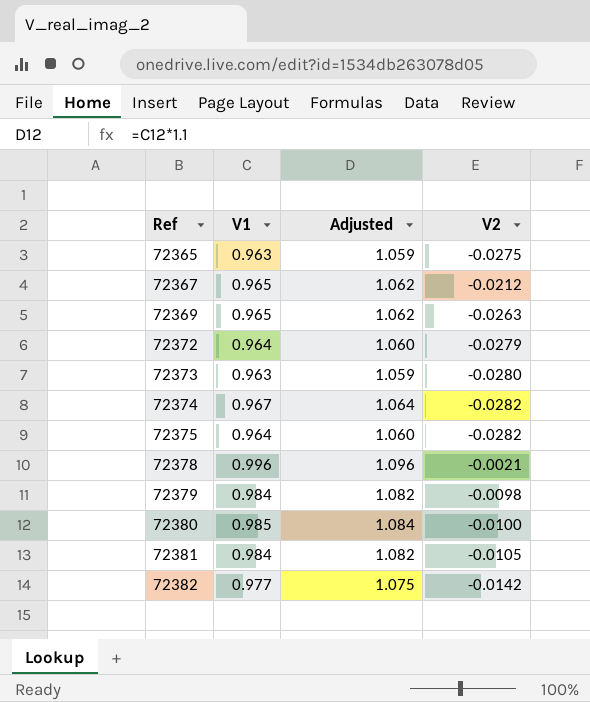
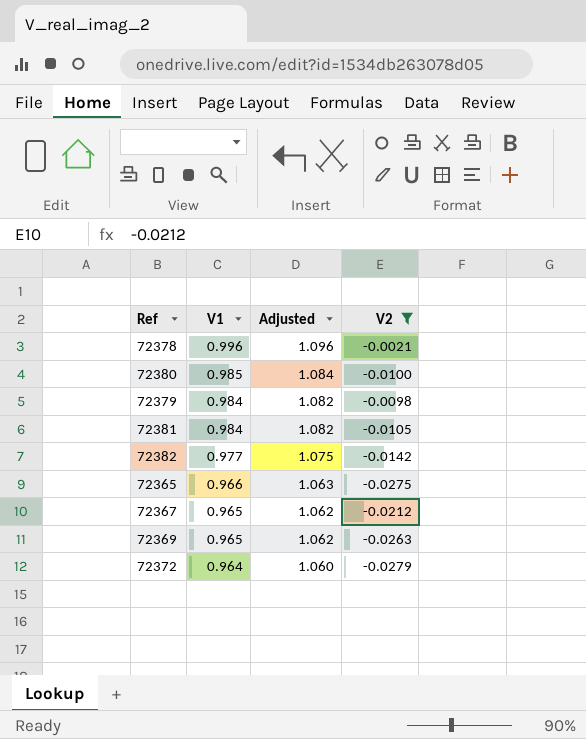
filter: none -> V2 >= -0.0279
row order: Ref ascending -> V1 descending
72365 | V1: 0.963 -> 0.966
72365 | Adjusted: 1.059 -> 1.063

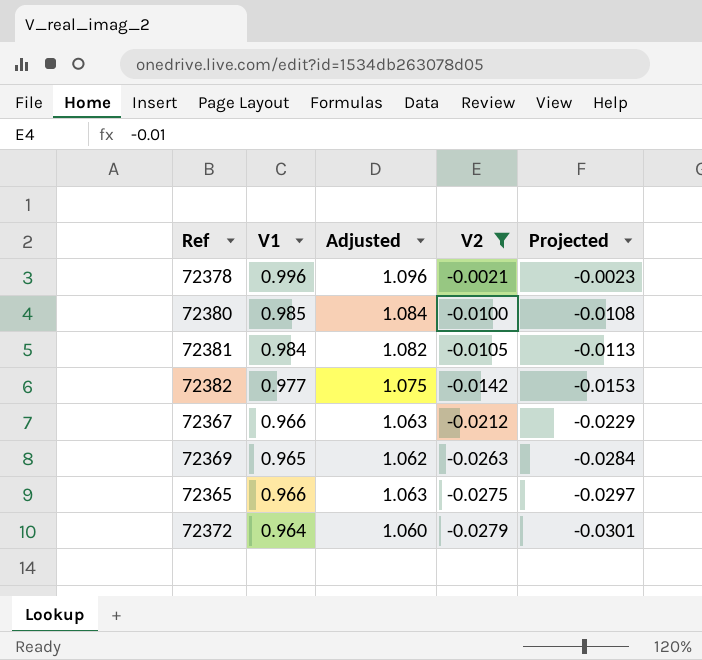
row order: V1 descending -> V2 descending
column Projected | formula: none -> [V2] * 1.08
row 72379: 0.984 | 1.082 | -0.0098 -> none
72367 | V1: 0.965 -> 0.966
72367 | Adjusted: 1.062 -> 1.063

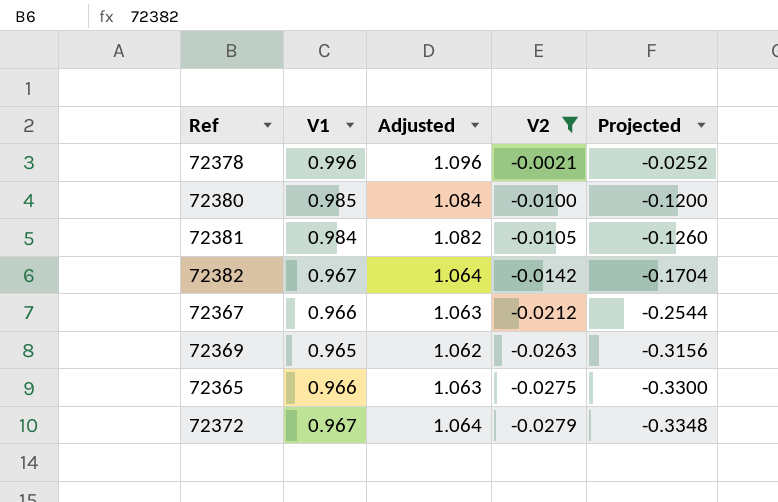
column Projected | formula: [V2] * 1.08 -> [V2] * 12
72382 | V1: 0.977 -> 0.967
72382 | Adjusted: 1.075 -> 1.064
72372 | V1: 0.964 -> 0.967
72372 | Adjusted: 1.060 -> 1.064

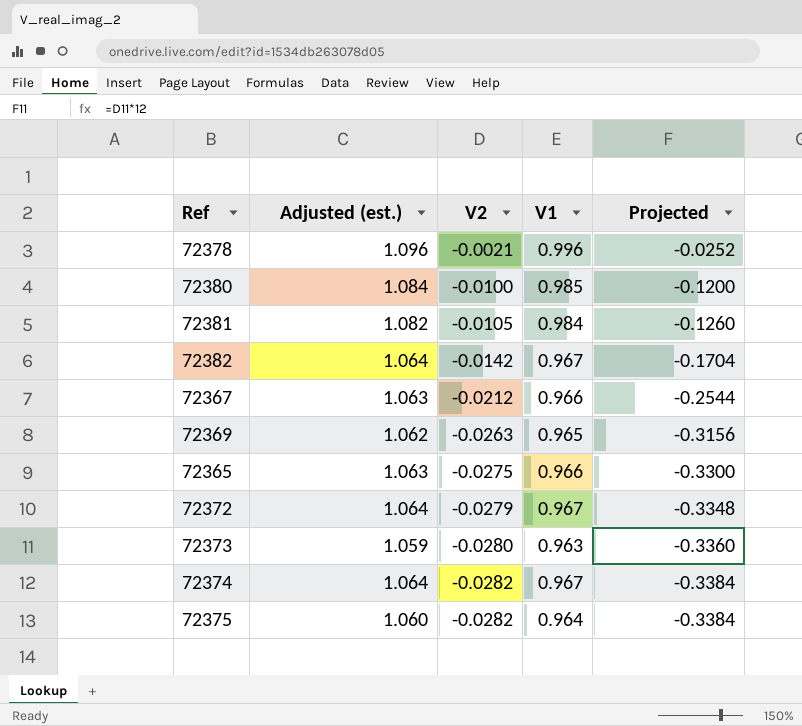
filter: V2 >= -0.0279 -> none
column name: Adjusted -> Adjusted (est.)
column V1 | position: 2 -> 4

